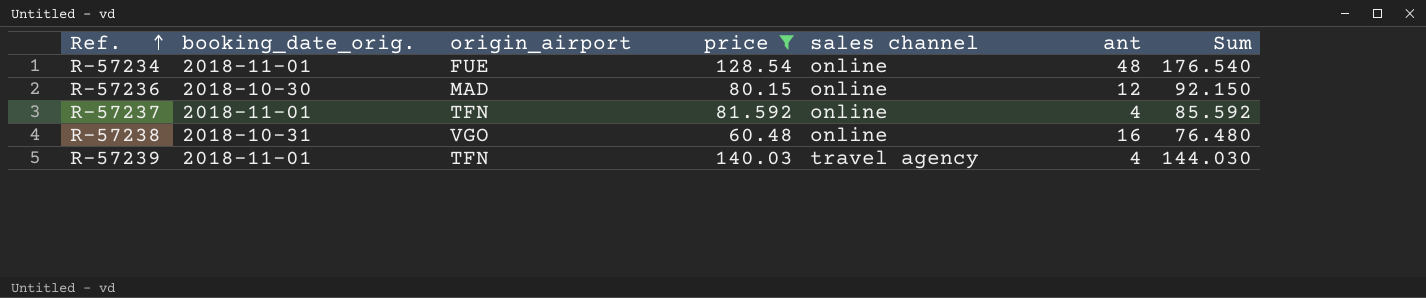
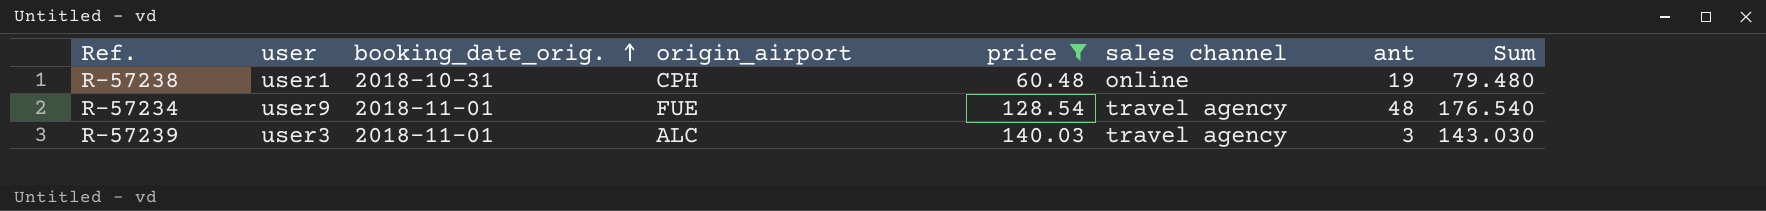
row order: Ref. ascending -> booking_date_orig. ascending
column user | position: none -> 2
row R-57236: 2018-10-30 | MAD | 80.15 | online | 12 | 92.150 -> none
row R-57237: 2018-11-01 | TFN | 81.592 | online | 4 | 85.592 -> none
R-57238 | origin_airport: VGO -> CPH
R-57238 | ant: 16 -> 19
R-57238 | Sum: 76.480 -> 79.480
R-57234 | sales channel: online -> travel agency
R-57239 | origin_airport: TFN -> ALC
R-57239 | ant: 4 -> 3
R-57239 | Sum: 144.030 -> 143.030

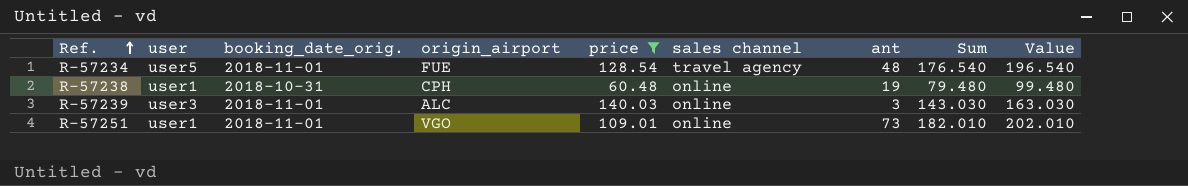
row order: booking_date_orig. ascending -> Ref. ascending
column Value | formula: none -> [Sum] + 20
R-57234 | user: user9 -> user5
R-57239 | sales channel: travel agency -> online
row R-57251: none -> user1 | 2018-11-01 | VGO | 109.01 | online | 73 | 182.010 | 202.010

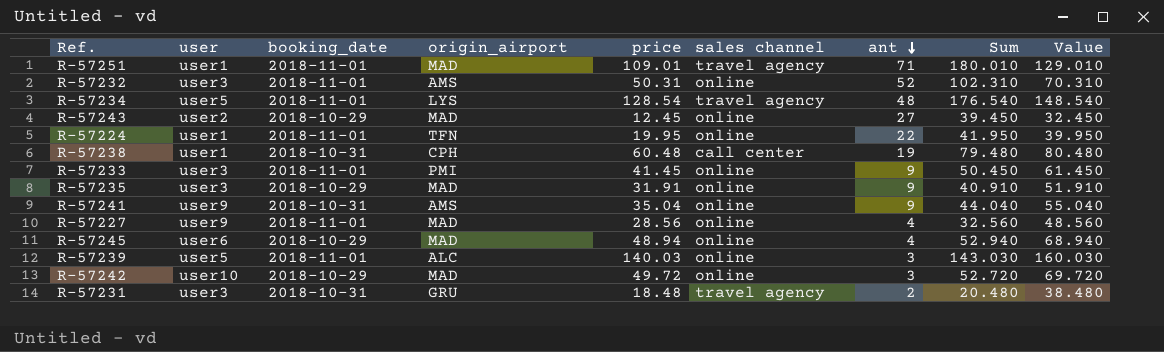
filter: price >= 60.48 -> none
row order: Ref. ascending -> ant descending
column name: booking_date_orig. -> booking_date
column Value | formula: [Sum] + 20 -> [price] + 20
R-57251 | origin_airport: VGO -> MAD
R-57251 | sales channel: online -> travel agency
R-57251 | ant: 73 -> 71
R-57251 | Sum: 182.010 -> 180.010
R-57234 | origin_airport: FUE -> LYS
R-57238 | sales channel: online -> call center
R-57239 | user: user3 -> user5

